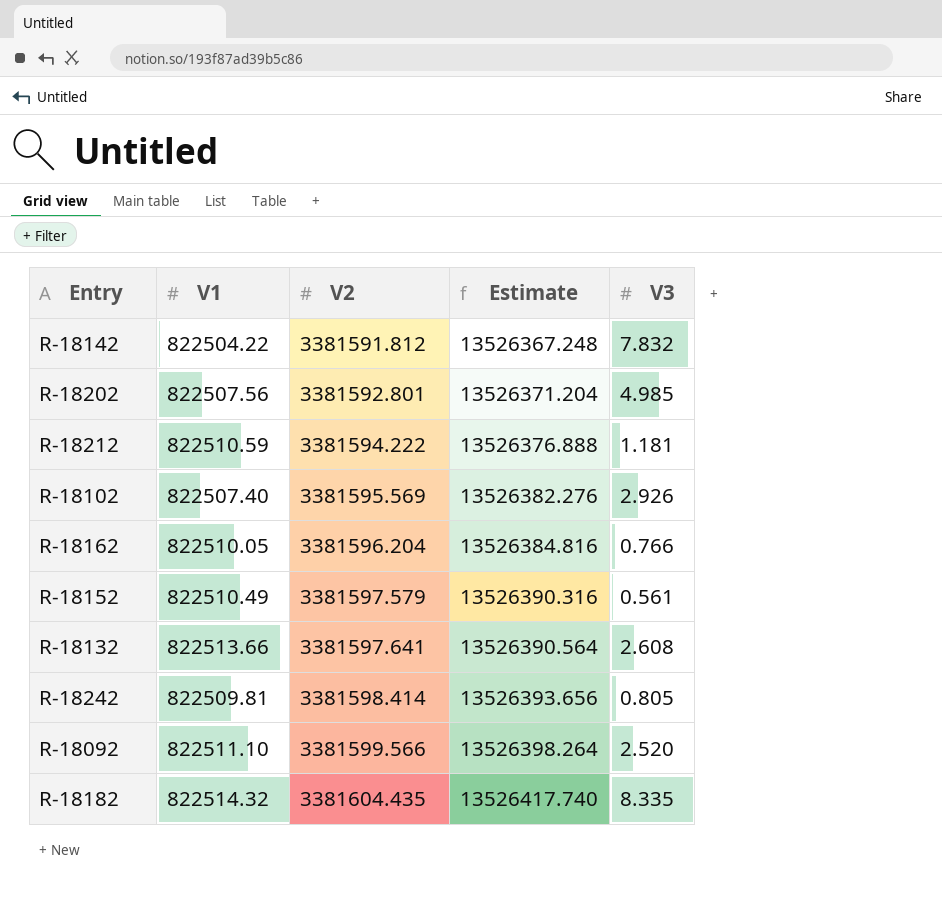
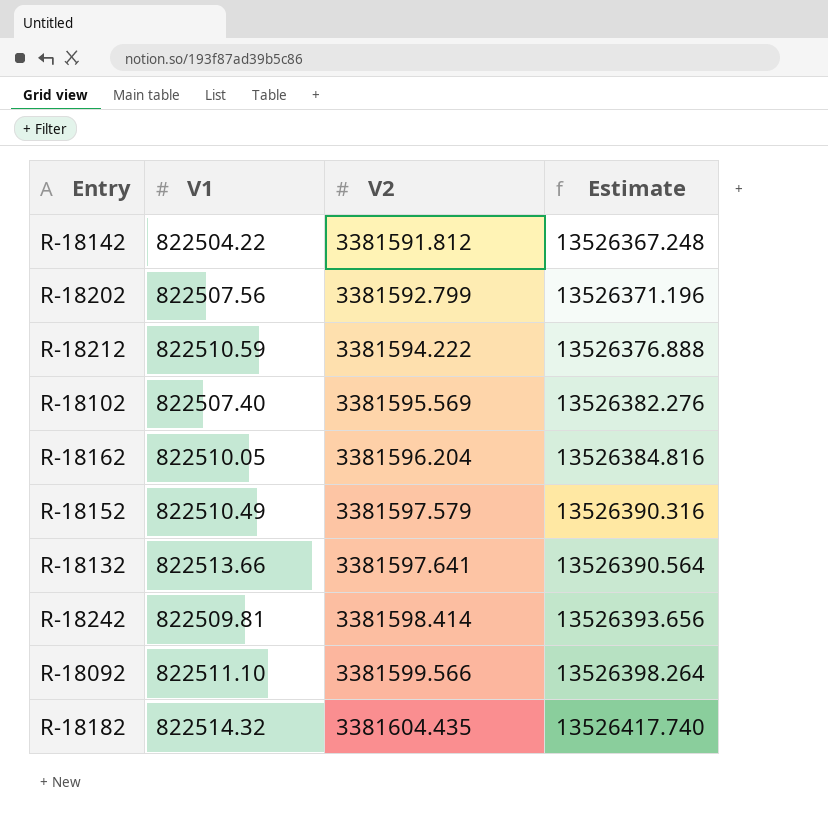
column V3 | position: 5 -> none
R-18202 | V2: 3381592.801 -> 3381592.799
R-18202 | Estimate: 13526371.204 -> 13526371.196

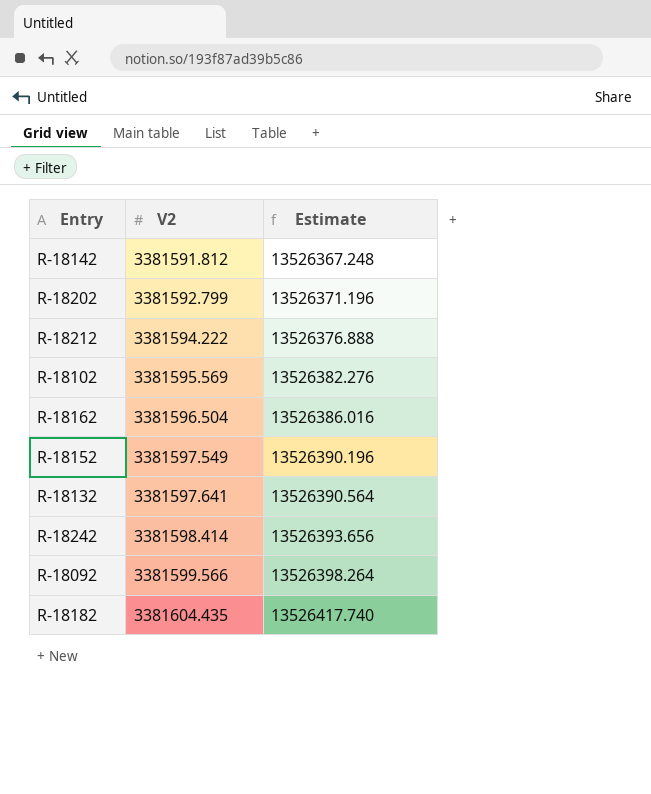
column V1 | position: 2 -> none
R-18162 | V2: 3381596.204 -> 3381596.504
R-18162 | Estimate: 13526384.816 -> 13526386.016
R-18152 | V2: 3381597.579 -> 3381597.549
R-18152 | Estimate: 13526390.316 -> 13526390.196

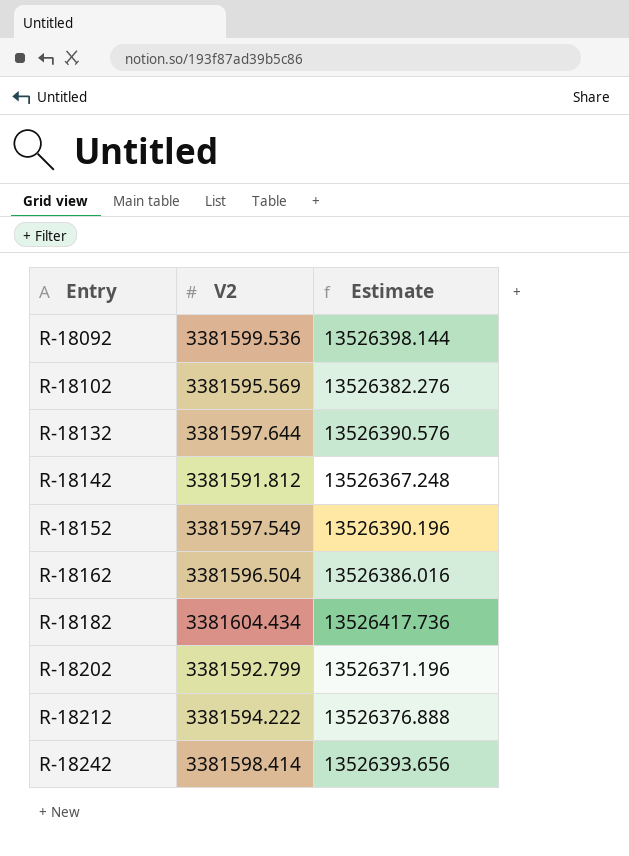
row order: V2 ascending -> Entry ascending
R-18092 | V2: 3381599.566 -> 3381599.536
R-18092 | Estimate: 13526398.264 -> 13526398.144
R-18132 | V2: 3381597.641 -> 3381597.644
R-18132 | Estimate: 13526390.564 -> 13526390.576
R-18182 | V2: 3381604.435 -> 3381604.434
R-18182 | Estimate: 13526417.740 -> 13526417.736

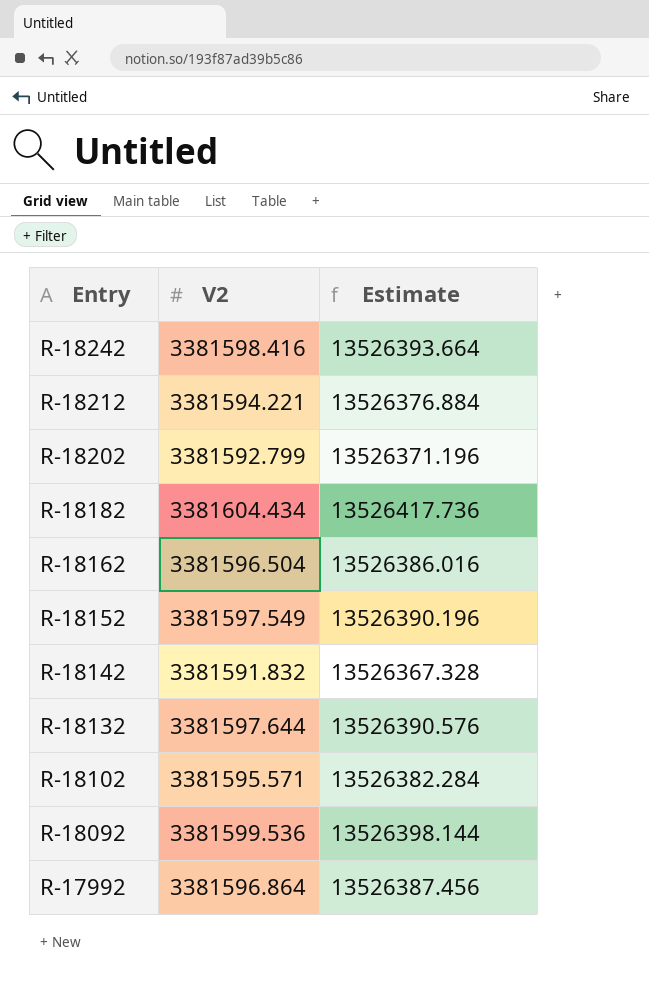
row order: Entry ascending -> Entry descending
R-18242 | V2: 3381598.414 -> 3381598.416
R-18242 | Estimate: 13526393.656 -> 13526393.664
R-18212 | V2: 3381594.222 -> 3381594.221
R-18212 | Estimate: 13526376.888 -> 13526376.884
R-18142 | V2: 3381591.812 -> 3381591.832
R-18142 | Estimate: 13526367.248 -> 13526367.328
R-18102 | V2: 3381595.569 -> 3381595.571
R-18102 | Estimate: 13526382.276 -> 13526382.284
row R-17992: none -> 3381596.864 | 13526387.456

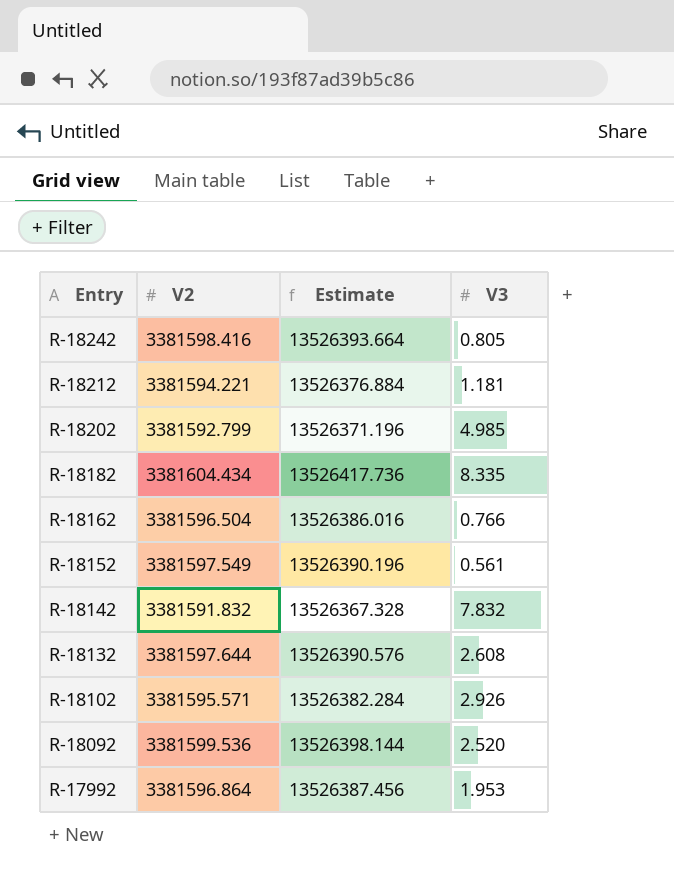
column V3 | position: none -> 4

